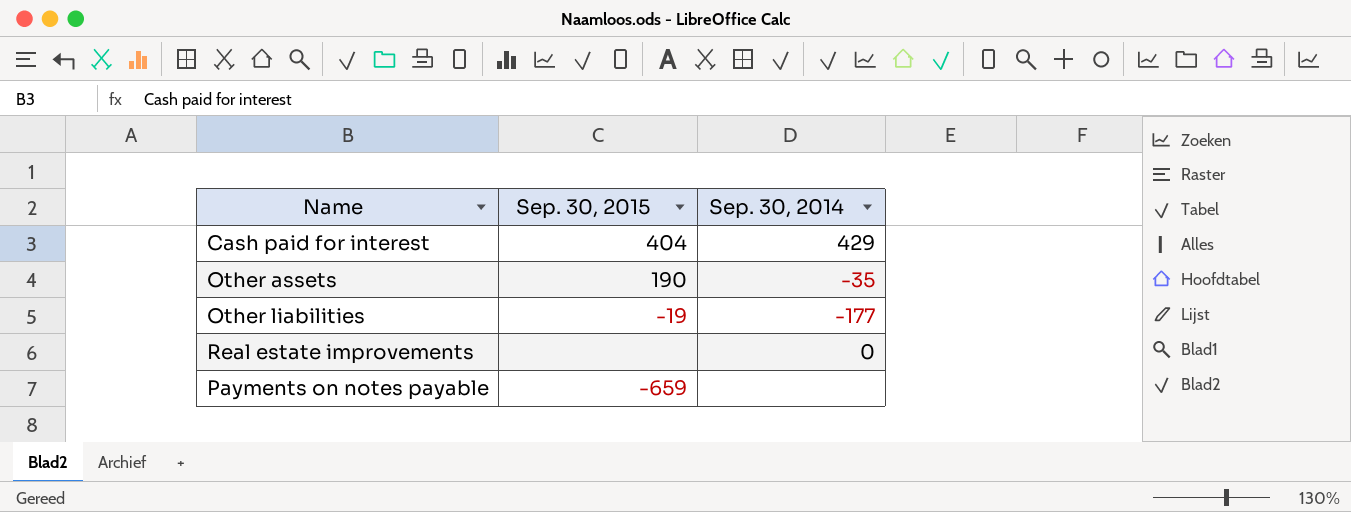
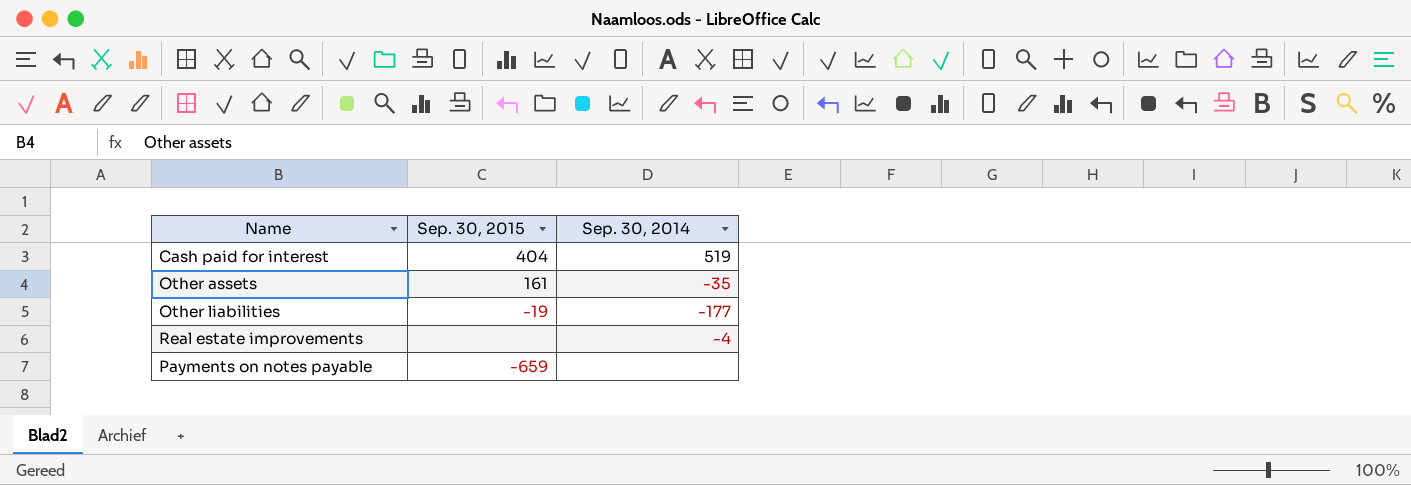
Cash paid for interest | Sep. 30, 2014: 429 -> 519
Other assets | Sep. 30, 2015: 190 -> 161
Real estate improvements | Sep. 30, 2014: 0 -> -4

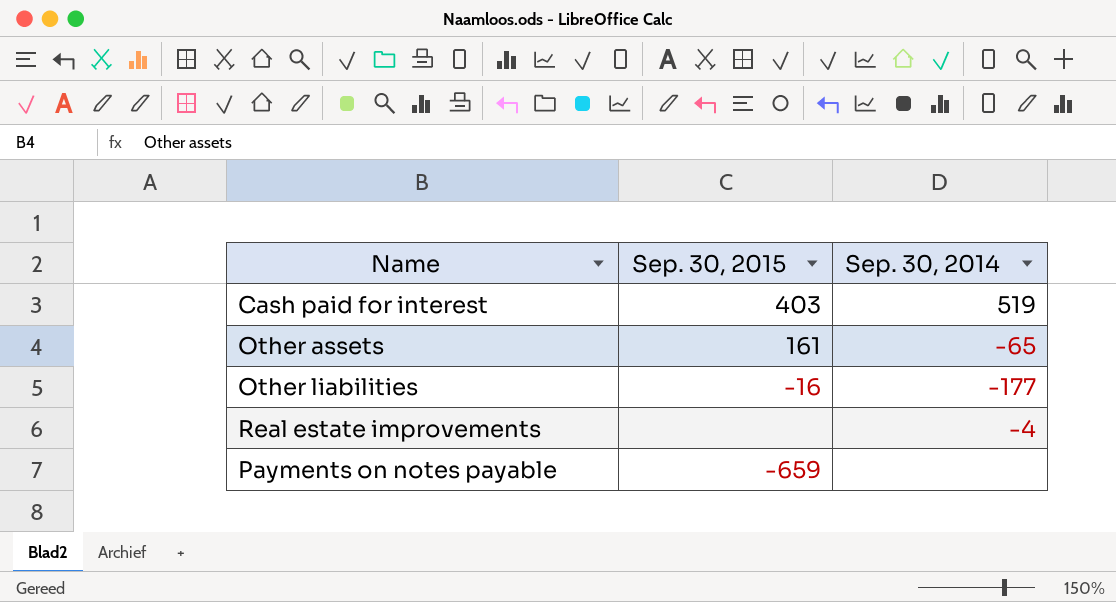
Cash paid for interest | Sep. 30, 2015: 404 -> 403
Other assets | Sep. 30, 2014: -35 -> -65
Other liabilities | Sep. 30, 2015: -19 -> -16

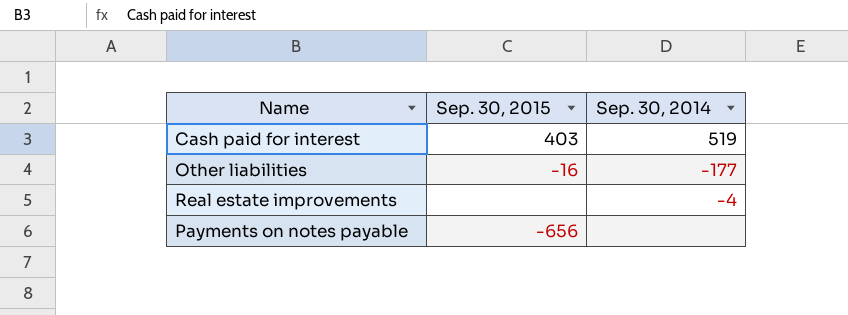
row Other assets: 161 | -65 -> none
Payments on notes payable | Sep. 30, 2015: -659 -> -656

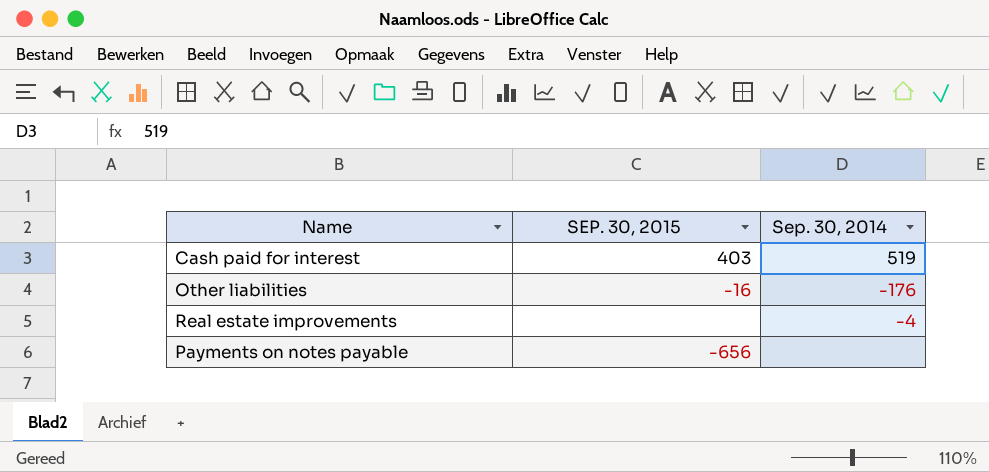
column name: Sep. 30, 2015 -> SEP. 30, 2015
Other liabilities | Sep. 30, 2014: -177 -> -176

